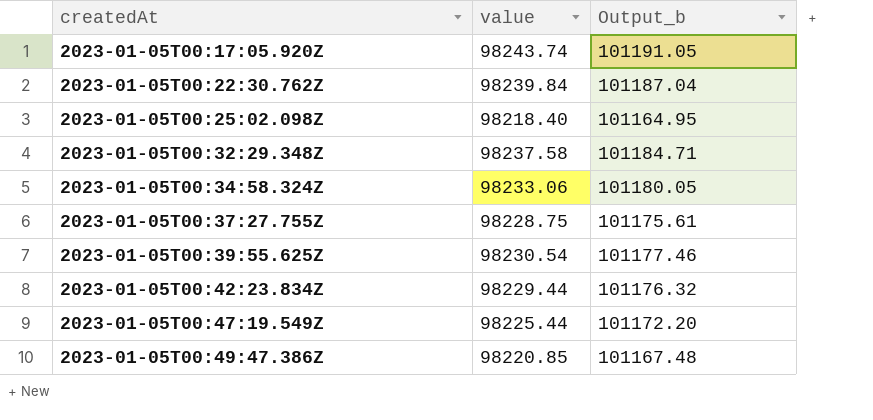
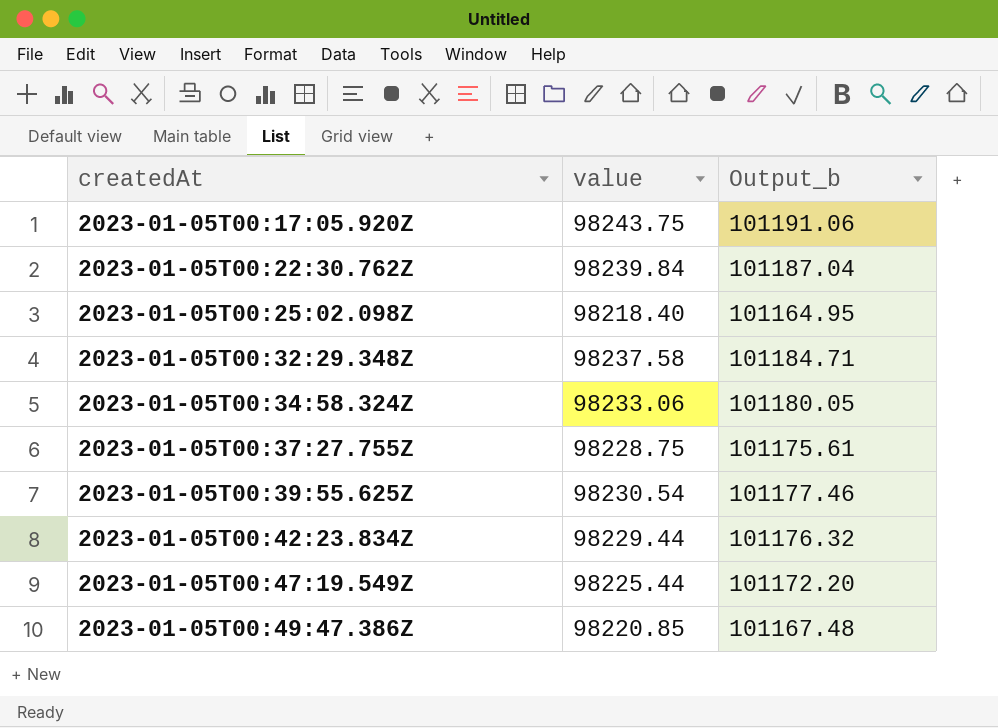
2023-01-05T00:17:05.920Z | value: 98243.74 -> 98243.75
2023-01-05T00:17:05.920Z | Output_b: 101191.05 -> 101191.06

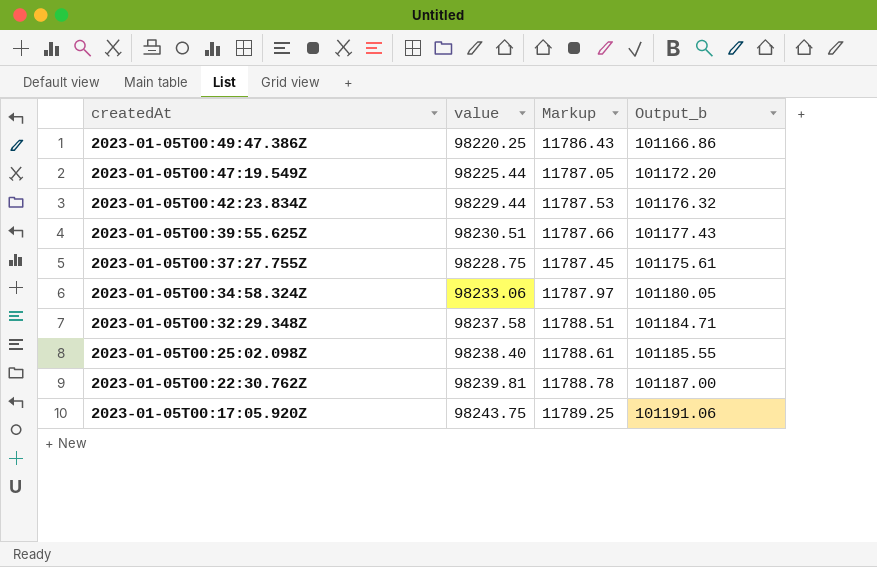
row order: createdAt ascending -> createdAt descending
column Markup | formula: none -> [value] * 0.12
2023-01-05T00:49:47.386Z | value: 98220.85 -> 98220.25
2023-01-05T00:49:47.386Z | Output_b: 101167.48 -> 101166.86
2023-01-05T00:39:55.625Z | value: 98230.54 -> 98230.51
2023-01-05T00:39:55.625Z | Output_b: 101177.46 -> 101177.43
2023-01-05T00:25:02.098Z | value: 98218.40 -> 98238.40
2023-01-05T00:25:02.098Z | Output_b: 101164.95 -> 101185.55
2023-01-05T00:22:30.762Z | value: 98239.84 -> 98239.81
2023-01-05T00:22:30.762Z | Output_b: 101187.04 -> 101187.00

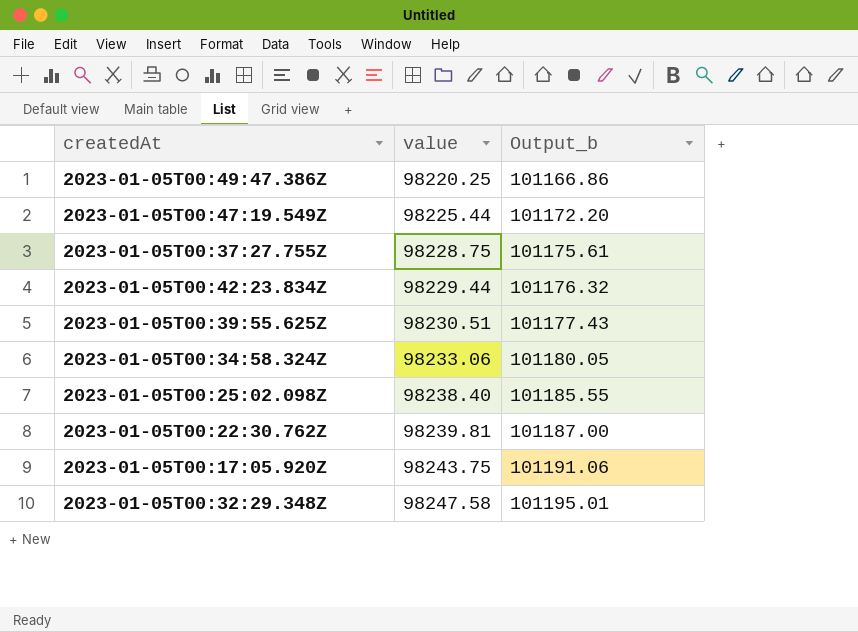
row order: createdAt descending -> value ascending
column Markup | formula: [value] * 0.12 -> none
2023-01-05T00:32:29.348Z | value: 98237.58 -> 98247.58
2023-01-05T00:32:29.348Z | Output_b: 101184.71 -> 101195.01

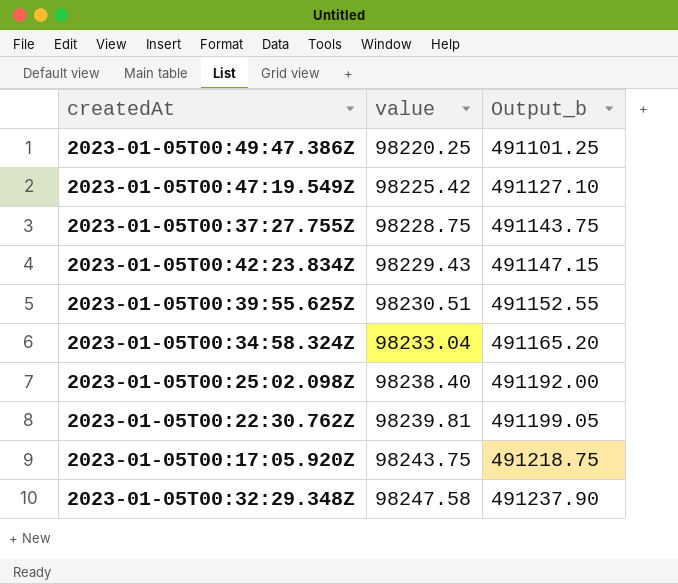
column Output_b | formula: [value] * 1.03 -> [value] * 5
2023-01-05T00:47:19.549Z | value: 98225.44 -> 98225.42
2023-01-05T00:42:23.834Z | value: 98229.44 -> 98229.43
2023-01-05T00:34:58.324Z | value: 98233.06 -> 98233.04

